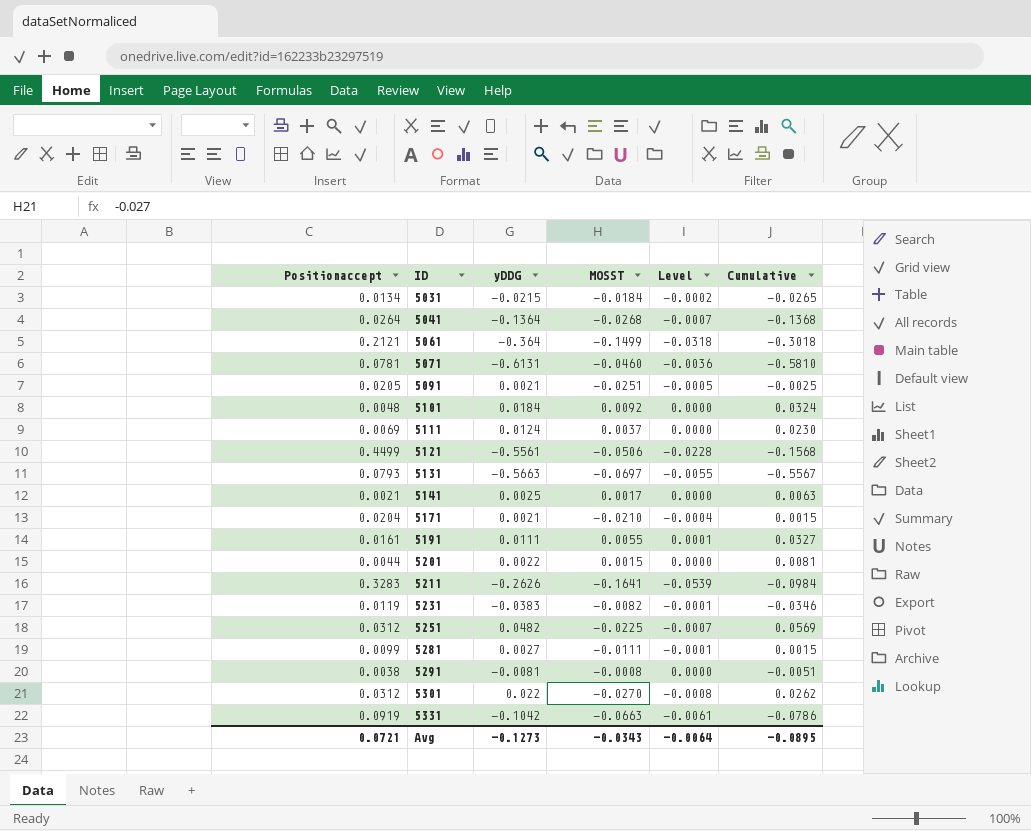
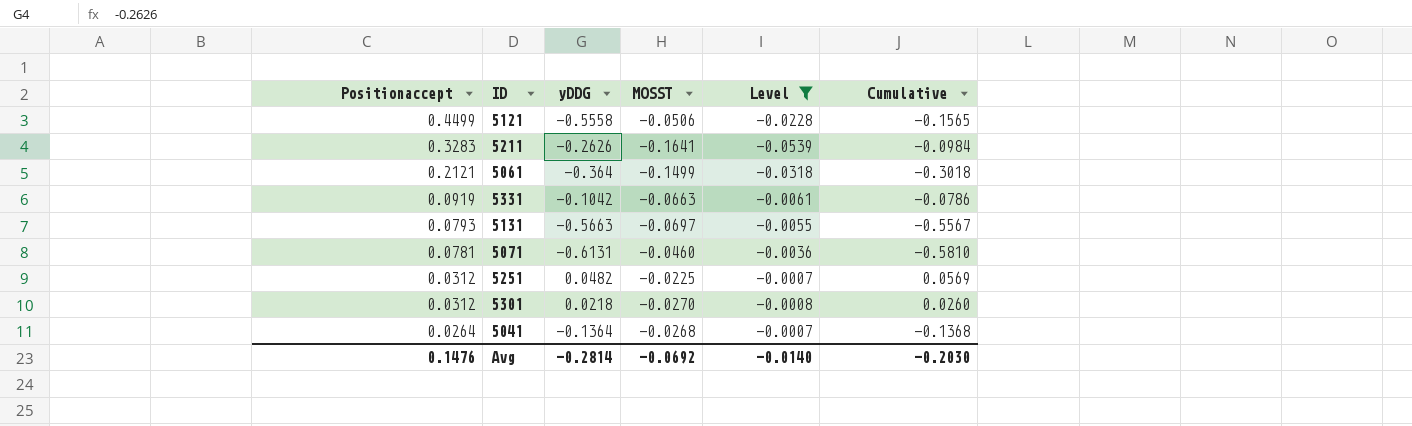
filter: none -> Level <= -0.0007
row order: ID ascending -> Positionaccept descending
5121 | yDDG: -0.5561 -> -0.5558
5121 | Cumulative: -0.1568 -> -0.1565
5301 | yDDG: 0.022 -> 0.0218
5301 | Cumulative: 0.0262 -> 0.0260
Avg | Positionaccept: 0.0721 -> 0.1476
Avg | yDDG: -0.1273 -> -0.2814
Avg | MOSST: -0.0343 -> -0.0692
Avg | Level: -0.0064 -> -0.0140
Avg | Cumulative: -0.0895 -> -0.2030

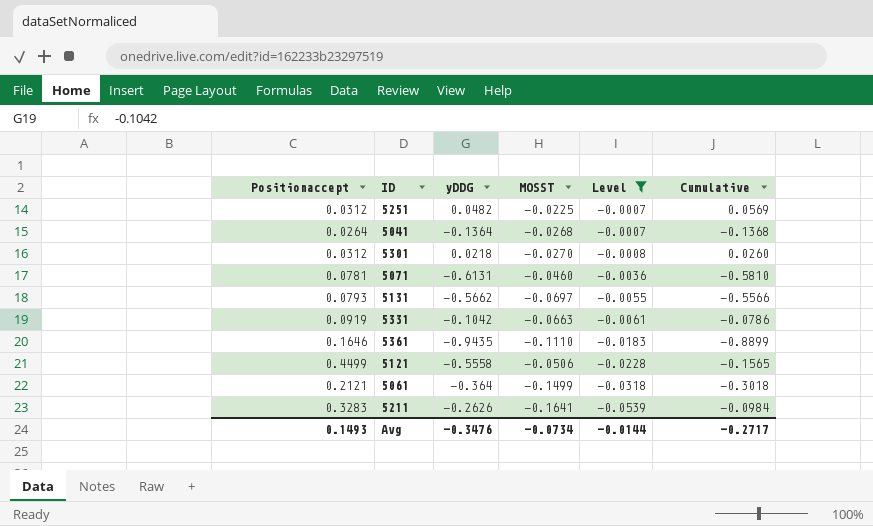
row order: Positionaccept descending -> Level descending
5131 | yDDG: -0.5663 -> -0.5662
5131 | Cumulative: -0.5567 -> -0.5566
row 5361: none -> 0.1646 | -0.9435 | -0.1110 | -0.0183 | -0.8899
Avg | Positionaccept: 0.1476 -> 0.1493
Avg | yDDG: -0.2814 -> -0.3476
Avg | MOSST: -0.0692 -> -0.0734
Avg | Level: -0.0140 -> -0.0144
Avg | Cumulative: -0.2030 -> -0.2717

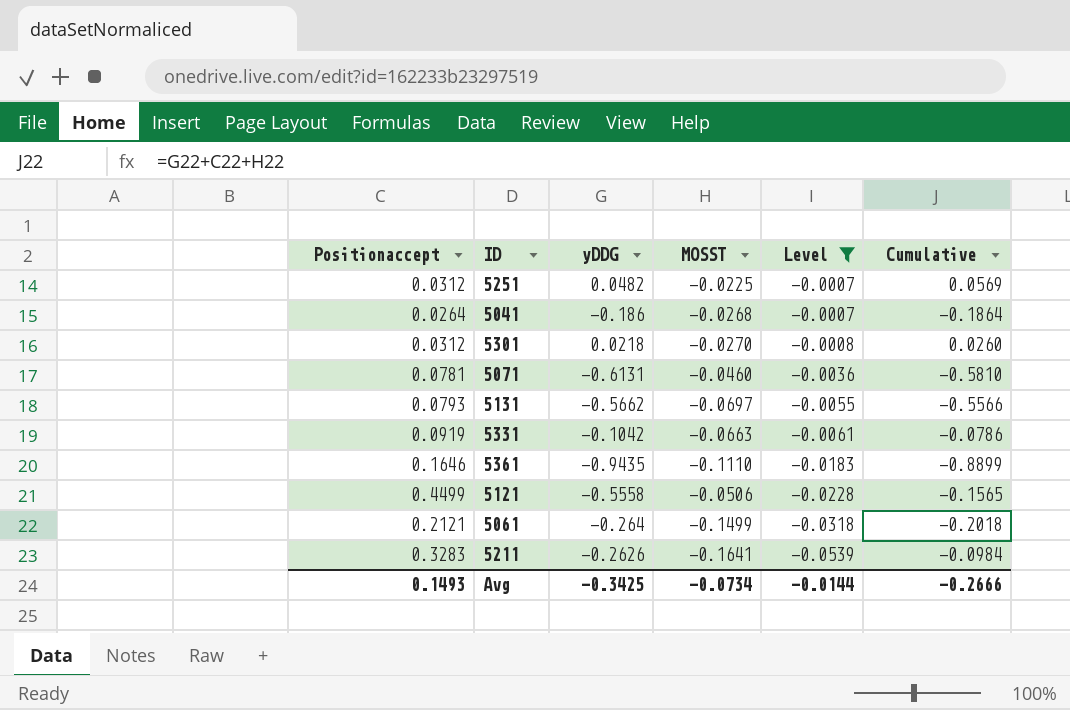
5041 | yDDG: -0.1364 -> -0.186
5041 | Cumulative: -0.1368 -> -0.1864
5061 | yDDG: -0.364 -> -0.264
5061 | Cumulative: -0.3018 -> -0.2018
Avg | yDDG: -0.3476 -> -0.3425
Avg | Cumulative: -0.2717 -> -0.2666

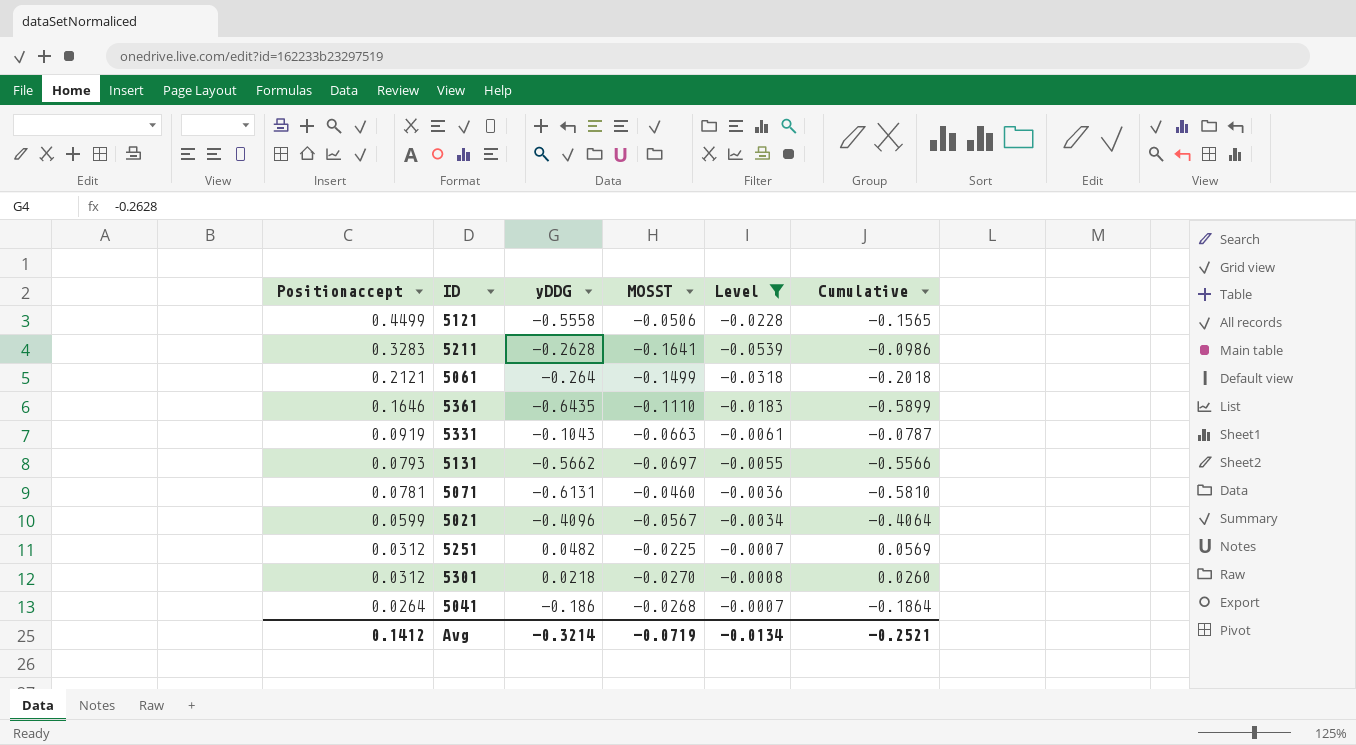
row order: Level descending -> Positionaccept descending
5211 | yDDG: -0.2626 -> -0.2628
5211 | Cumulative: -0.0984 -> -0.0986
5361 | yDDG: -0.9435 -> -0.6435
5361 | Cumulative: -0.8899 -> -0.5899
5331 | yDDG: -0.1042 -> -0.1043
5331 | Cumulative: -0.0786 -> -0.0787
row 5021: none -> 0.0599 | -0.4096 | -0.0567 | -0.0034 | -0.4064
Avg | Positionaccept: 0.1493 -> 0.1412
Avg | yDDG: -0.3425 -> -0.3214
Avg | MOSST: -0.0734 -> -0.0719
Avg | Level: -0.0144 -> -0.0134
Avg | Cumulative: -0.2666 -> -0.2521

